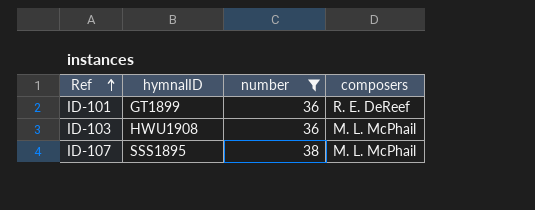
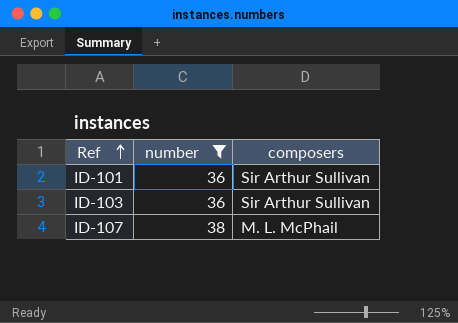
column hymnalID | position: 2 -> none
ID-101 | composers: R. E. DeReef -> Sir Arthur Sullivan
ID-103 | composers: M. L. McPhail -> Sir Arthur Sullivan

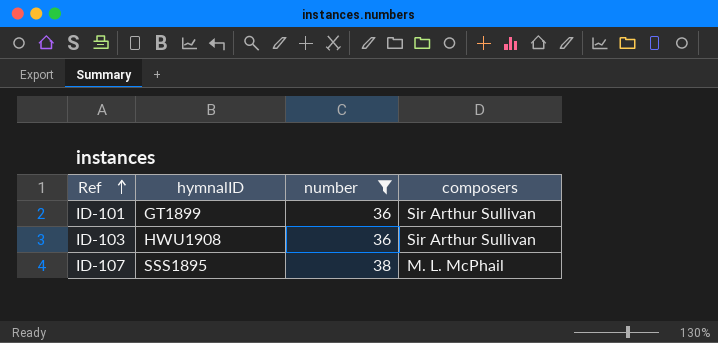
column hymnalID | position: none -> 2

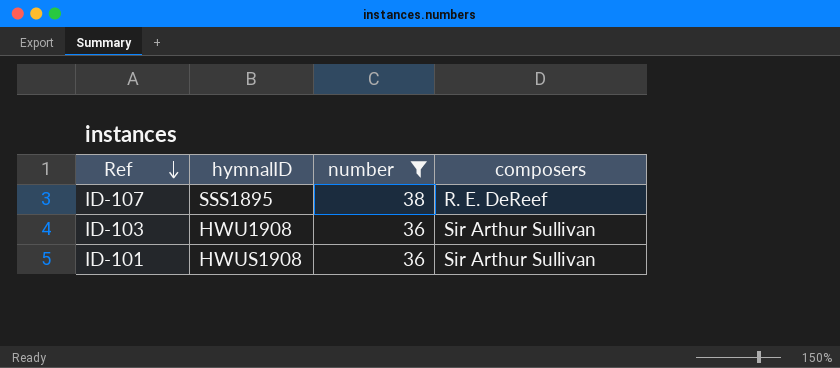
row order: Ref ascending -> Ref descending
ID-107 | composers: M. L. McPhail -> R. E. DeReef
ID-101 | hymnalID: GT1899 -> HWUS1908

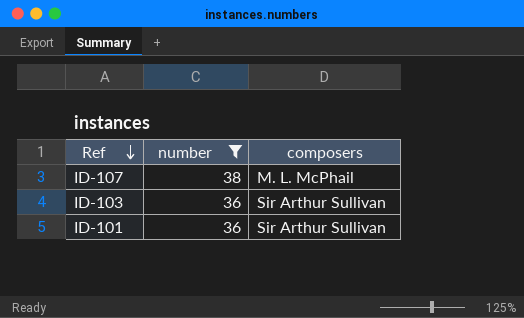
column hymnalID | position: 2 -> none
ID-107 | composers: R. E. DeReef -> M. L. McPhail

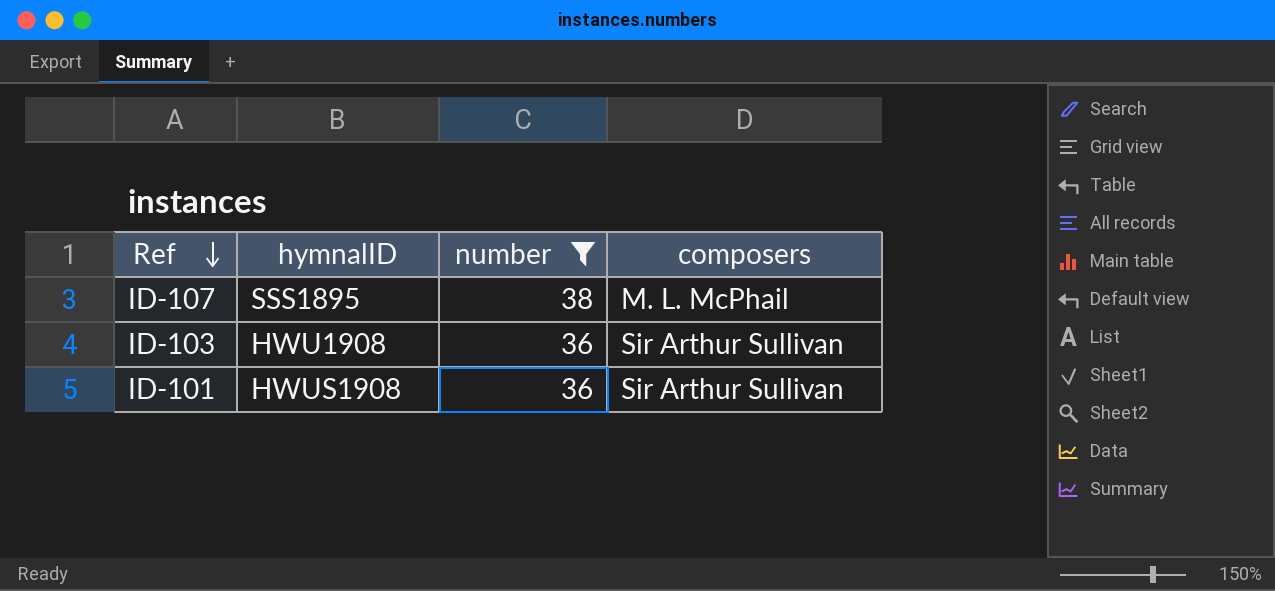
column hymnalID | position: none -> 2

